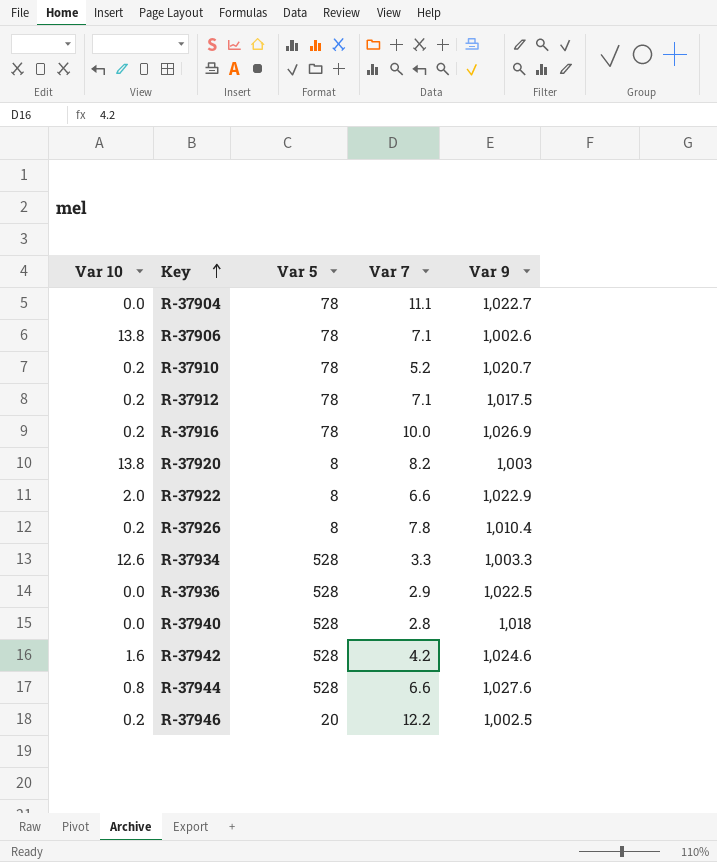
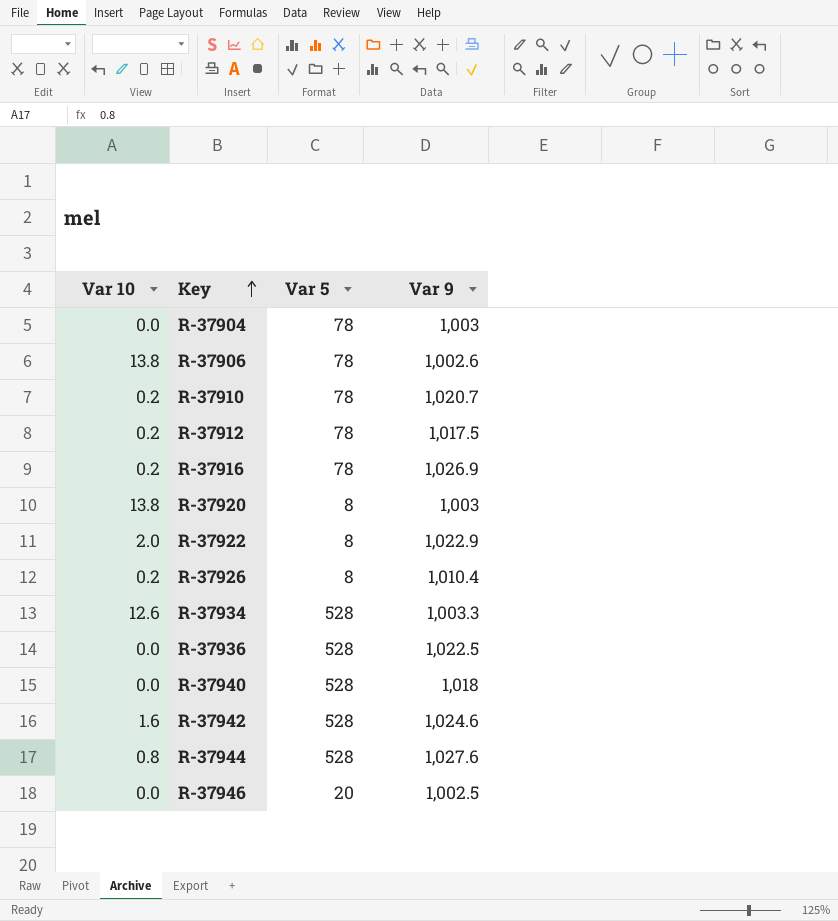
column Var 7 | position: 4 -> none
R-37904 | Var 9: 1,022.7 -> 1,003
R-37946 | Var 10: 0.2 -> 0.0

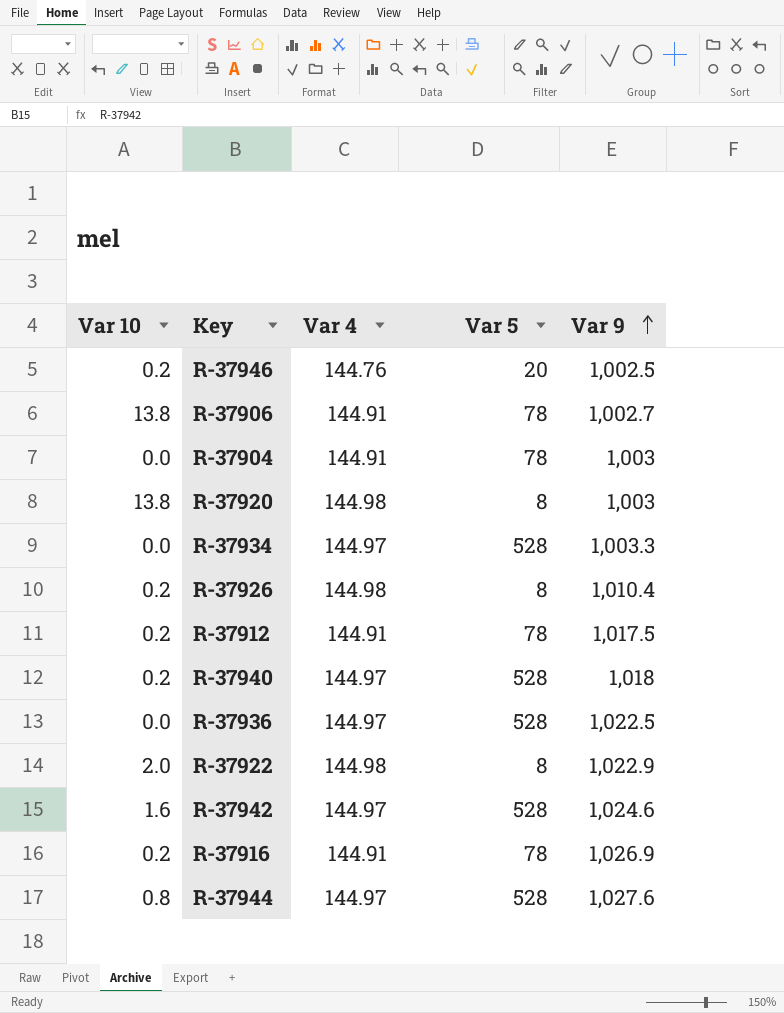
row order: Key ascending -> Var 9 ascending
column Var 4 | position: none -> 3
row R-37910: 0.2 | 78 | 1,020.7 -> none
R-37946 | Var 10: 0.0 -> 0.2
R-37906 | Var 9: 1,002.6 -> 1,002.7
R-37934 | Var 10: 12.6 -> 0.0
R-37940 | Var 10: 0.0 -> 0.2

